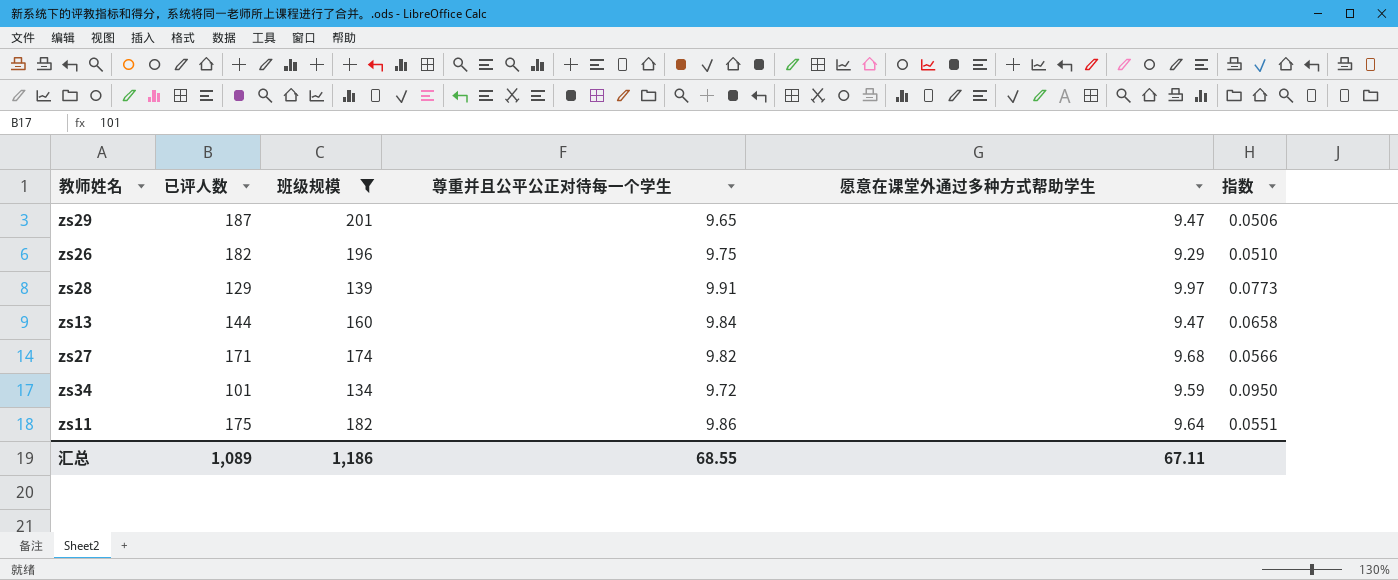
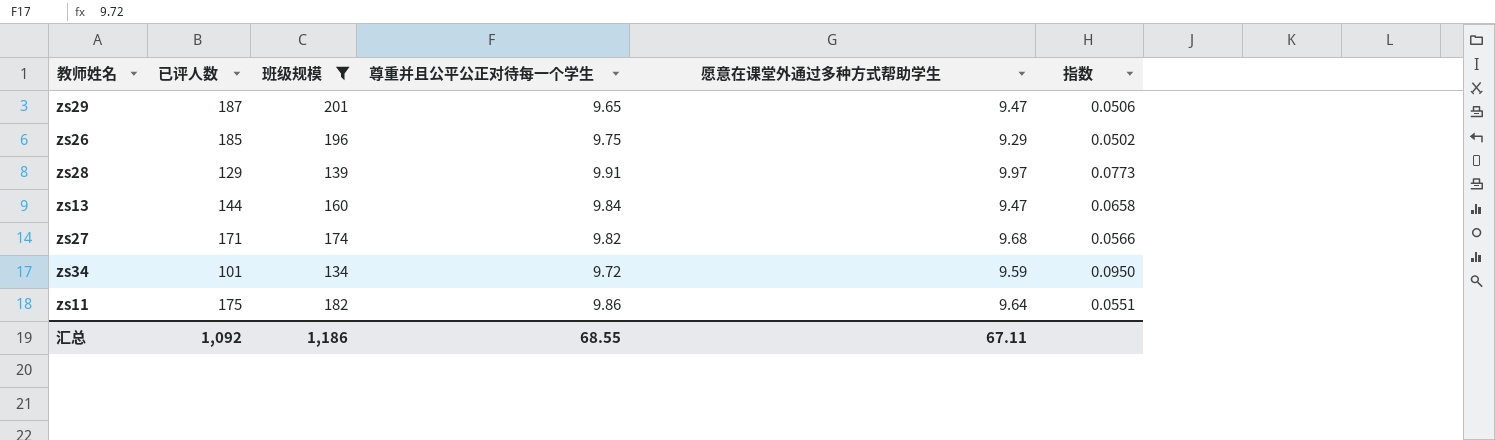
zs26 | 已评人数: 182 -> 185
zs26 | 指数: 0.0510 -> 0.0502
汇总 | 已评人数: 1,089 -> 1,092

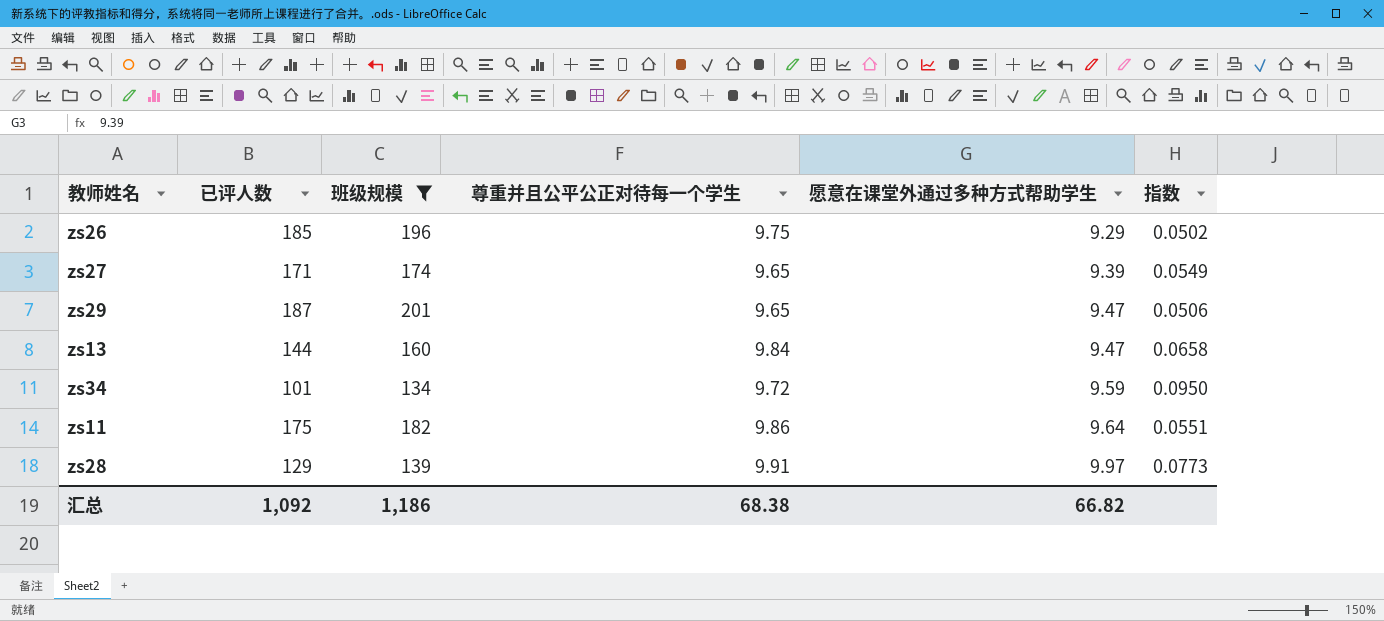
row order: none -> 愿意在课堂外通过多种方式帮助学生 ascending
zs27 | 尊重并且公平公正对待每一个学生: 9.82 -> 9.65
zs27 | 愿意在课堂外通过多种方式帮助学生: 9.68 -> 9.39
zs27 | 指数: 0.0566 -> 0.0549
汇总 | 尊重并且公平公正对待每一个学生: 68.55 -> 68.38
汇总 | 愿意在课堂外通过多种方式帮助学生: 67.11 -> 66.82

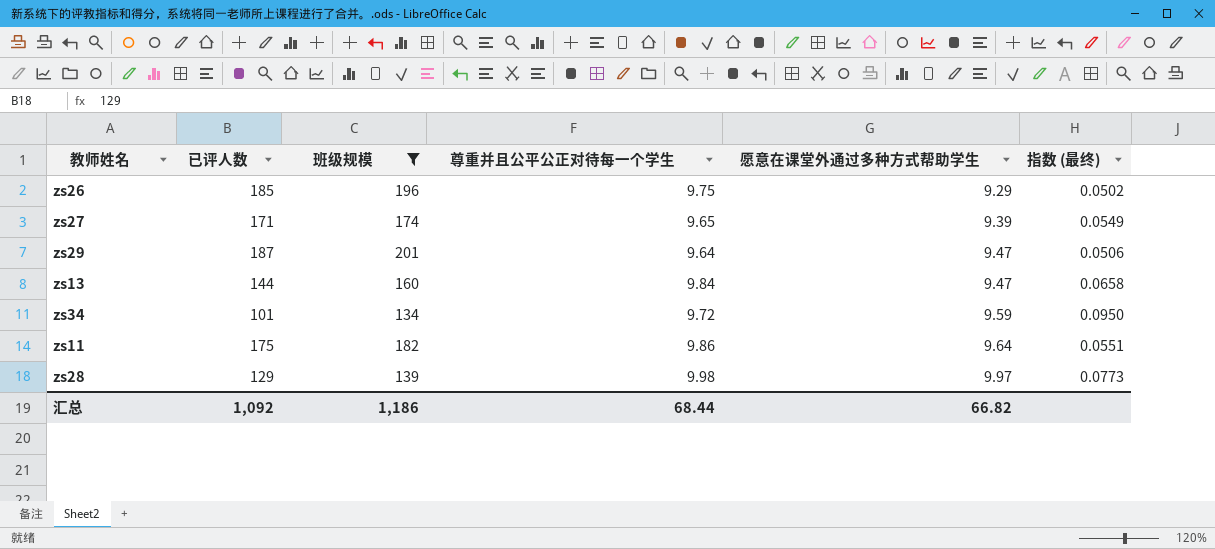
column name: 指数 -> 指数 (最终)
zs29 | 尊重并且公平公正对待每一个学生: 9.65 -> 9.64
zs28 | 尊重并且公平公正对待每一个学生: 9.91 -> 9.98
汇总 | 尊重并且公平公正对待每一个学生: 68.38 -> 68.44

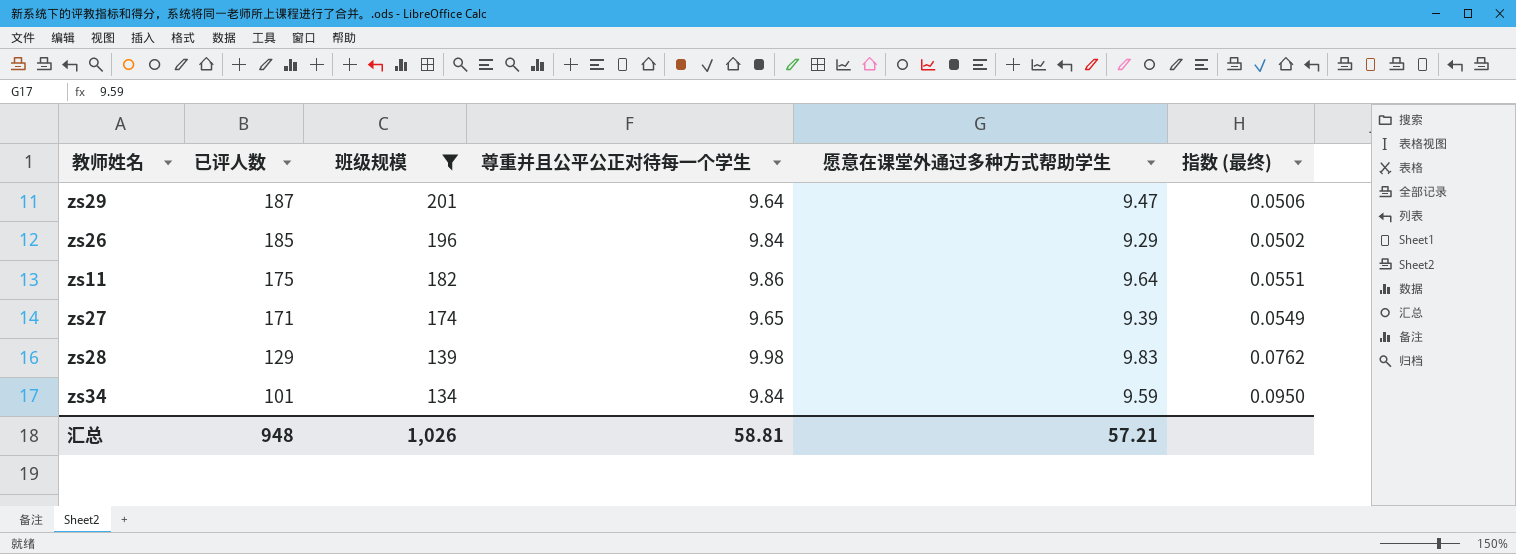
row order: 愿意在课堂外通过多种方式帮助学生 ascending -> 已评人数 descending
row zs13: 144 | 160 | 9.84 | 9.47 | 0.0658 -> none
zs26 | 尊重并且公平公正对待每一个学生: 9.75 -> 9.84
zs28 | 愿意在课堂外通过多种方式帮助学生: 9.97 -> 9.83
zs28 | 指数 (最终): 0.0773 -> 0.0762
zs34 | 尊重并且公平公正对待每一个学生: 9.72 -> 9.84
汇总 | 已评人数: 1,092 -> 948
汇总 | 班级规模: 1,186 -> 1,026
汇总 | 尊重并且公平公正对待每一个学生: 68.44 -> 58.81
汇总 | 愿意在课堂外通过多种方式帮助学生: 66.82 -> 57.21

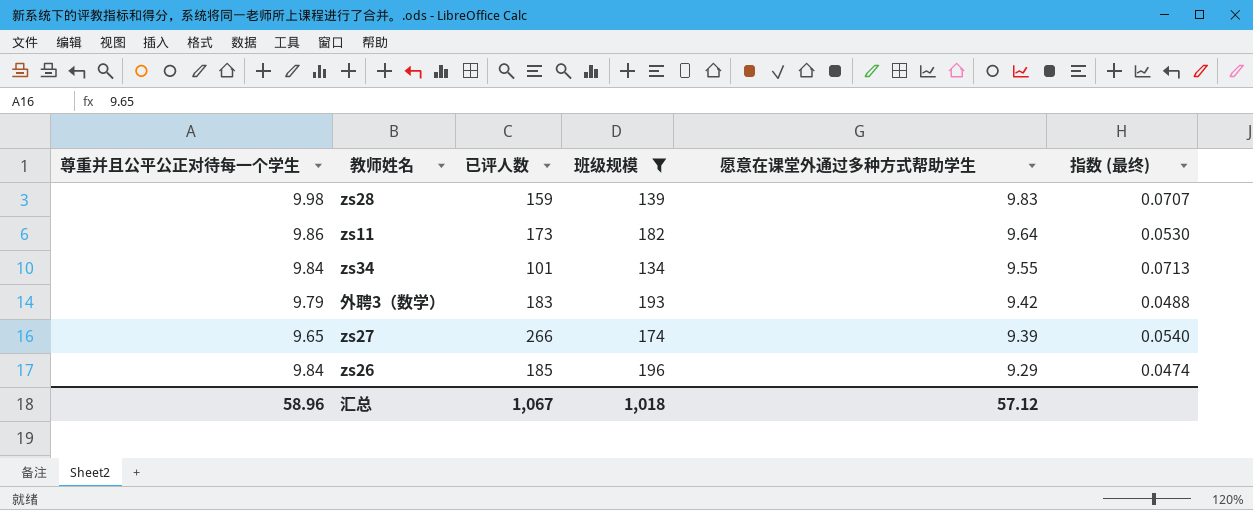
row order: 已评人数 descending -> 愿意在课堂外通过多种方式帮助学生 descending
column 尊重并且公平公正对待每一个学生 | position: 4 -> 1
column 指数 (最终) | formula: [愿意在课堂外通过多种方式帮助学生] / [已评人数] -> [愿意在课堂外通过多种方式帮助学生] / [班级规模]
row zs29: 187 | 201 | 9.64 | 9.47 | 0.0506 -> none
zs28 | 已评人数: 129 -> 159
zs11 | 已评人数: 175 -> 173
zs34 | 愿意在课堂外通过多种方式帮助学生: 9.59 -> 9.55
row 外聘3（数学）: none -> 9.79 | 183 | 193 | 9.42 | 0.0488
zs27 | 已评人数: 171 -> 266
汇总 | 尊重并且公平公正对待每一个学生: 58.81 -> 58.96
汇总 | 已评人数: 948 -> 1,067
汇总 | 班级规模: 1,026 -> 1,018
汇总 | 愿意在课堂外通过多种方式帮助学生: 57.21 -> 57.12

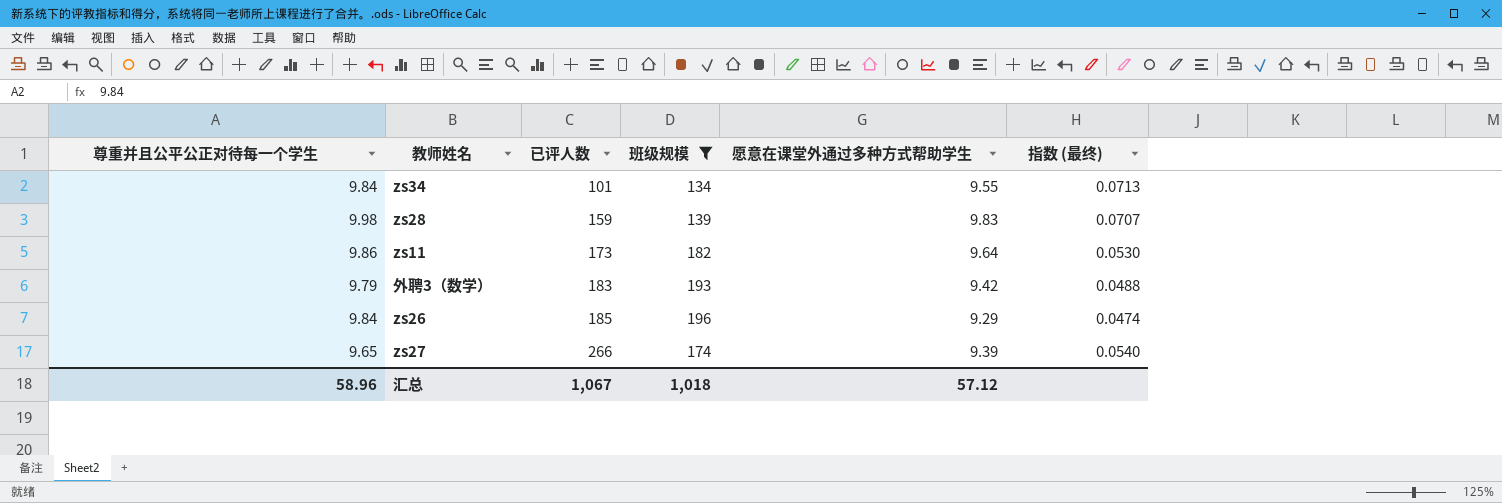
row order: 愿意在课堂外通过多种方式帮助学生 descending -> 已评人数 ascending

